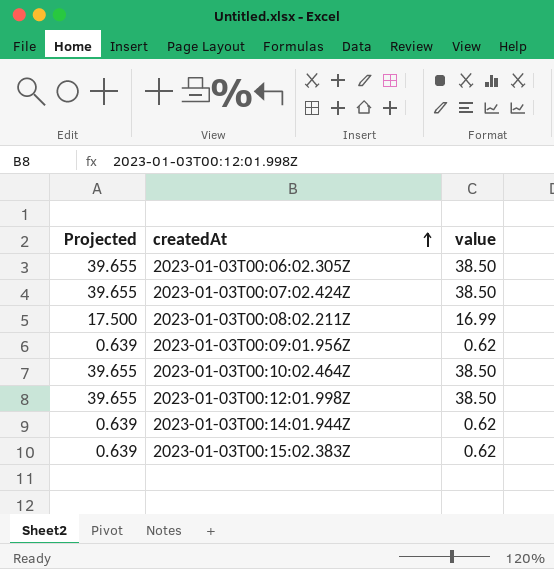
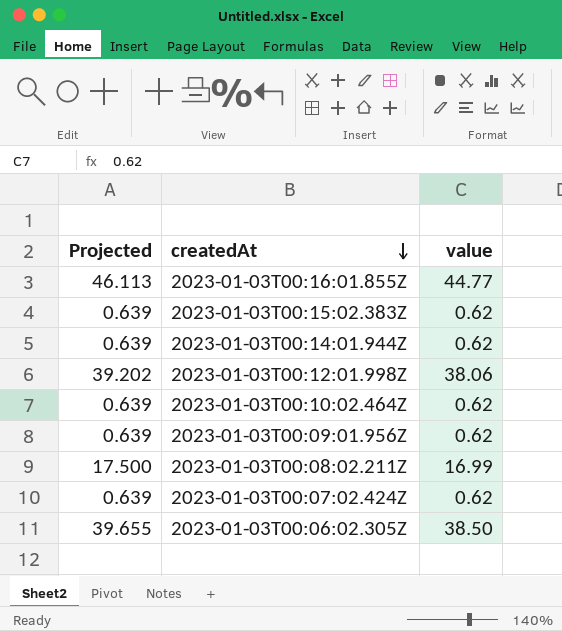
row order: createdAt ascending -> createdAt descending
row 2023-01-03T00:16:01.855Z: none -> 46.113 | 44.77
2023-01-03T00:12:01.998Z | Projected: 39.655 -> 39.202
2023-01-03T00:12:01.998Z | value: 38.50 -> 38.06
2023-01-03T00:10:02.464Z | Projected: 39.655 -> 0.639
2023-01-03T00:10:02.464Z | value: 38.50 -> 0.62
2023-01-03T00:07:02.424Z | Projected: 39.655 -> 0.639
2023-01-03T00:07:02.424Z | value: 38.50 -> 0.62

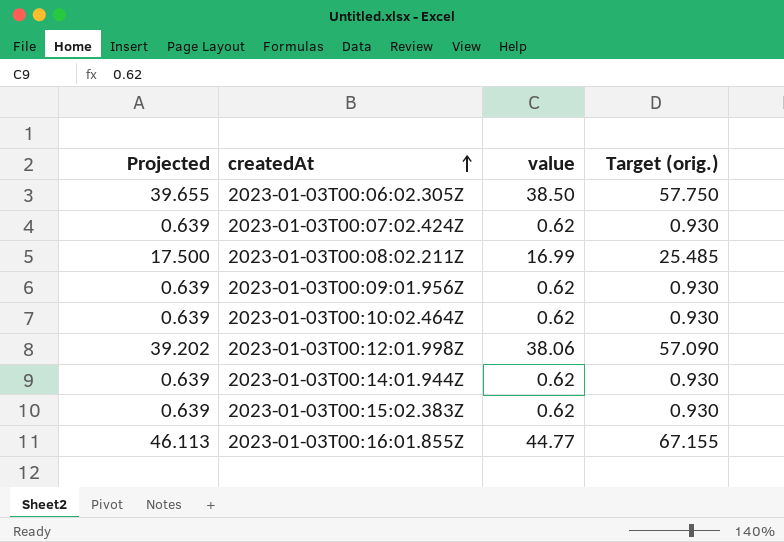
row order: createdAt descending -> createdAt ascending
column Target (orig.) | formula: none -> [value] * 1.5

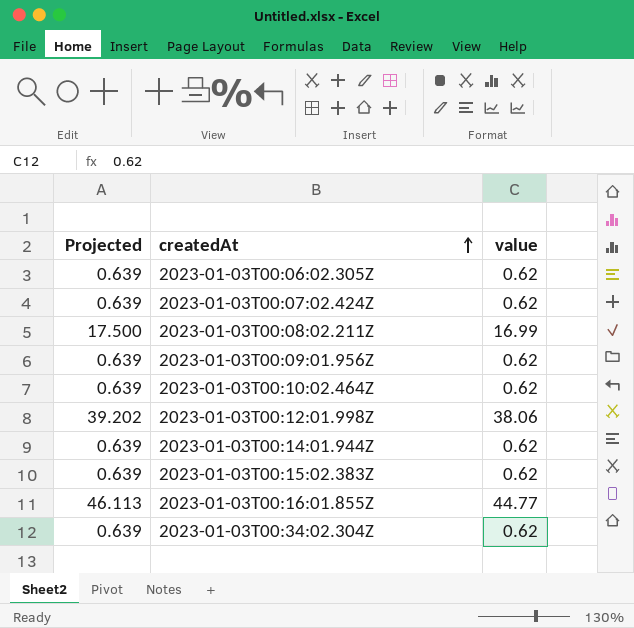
column Target (orig.) | formula: [value] * 1.5 -> none
2023-01-03T00:06:02.305Z | Projected: 39.655 -> 0.639
2023-01-03T00:06:02.305Z | value: 38.50 -> 0.62
row 2023-01-03T00:34:02.304Z: none -> 0.639 | 0.62

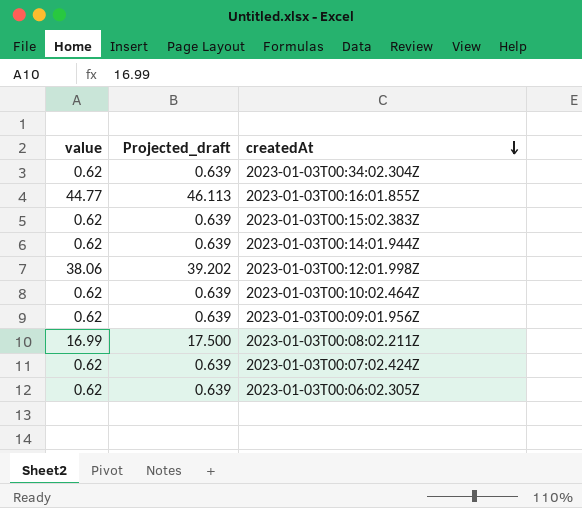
row order: createdAt ascending -> createdAt descending
column value | position: 3 -> 1
column name: Projected -> Projected_draft

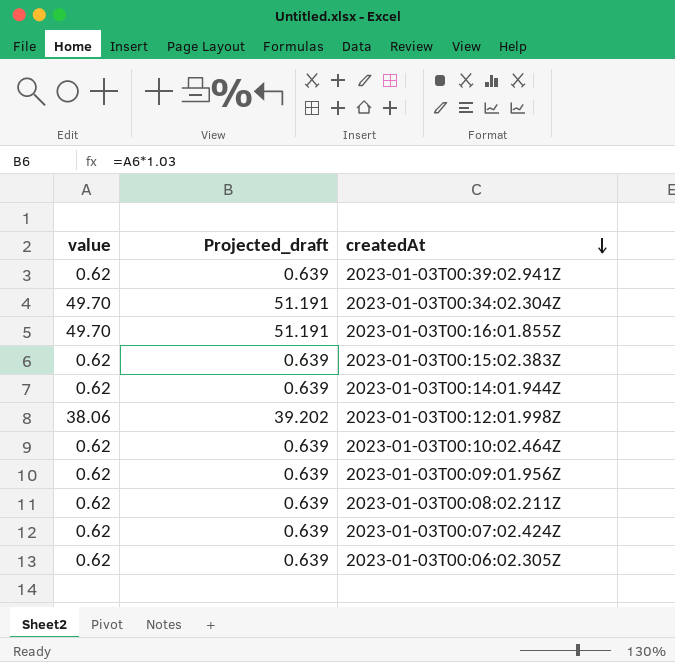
row 2023-01-03T00:39:02.941Z: none -> 0.62 | 0.639
2023-01-03T00:34:02.304Z | value: 0.62 -> 49.70
2023-01-03T00:34:02.304Z | Projected_draft: 0.639 -> 51.191
2023-01-03T00:16:01.855Z | value: 44.77 -> 49.70
2023-01-03T00:16:01.855Z | Projected_draft: 46.113 -> 51.191
2023-01-03T00:08:02.211Z | value: 16.99 -> 0.62
2023-01-03T00:08:02.211Z | Projected_draft: 17.500 -> 0.639

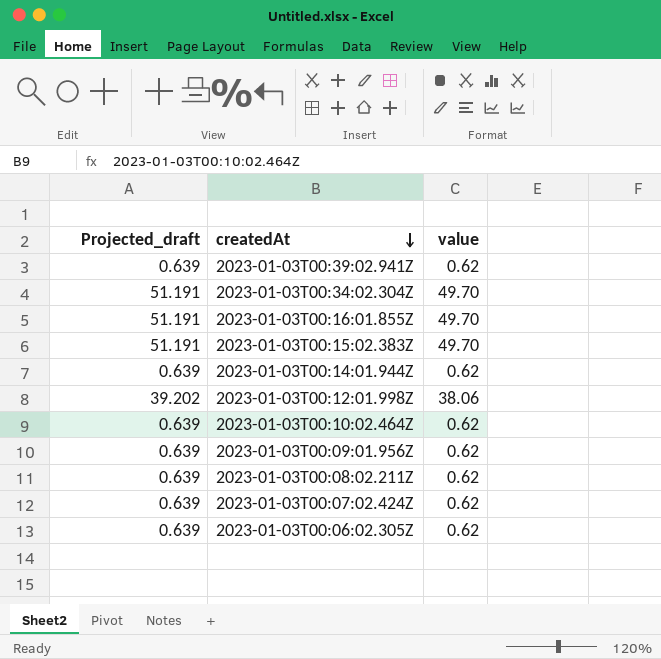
column value | position: 1 -> 3
2023-01-03T00:15:02.383Z | Projected_draft: 0.639 -> 51.191
2023-01-03T00:15:02.383Z | value: 0.62 -> 49.70

